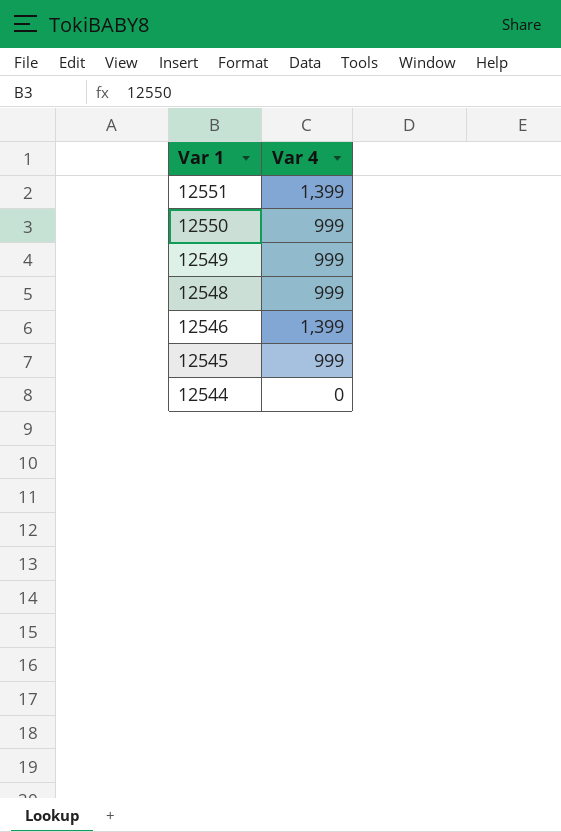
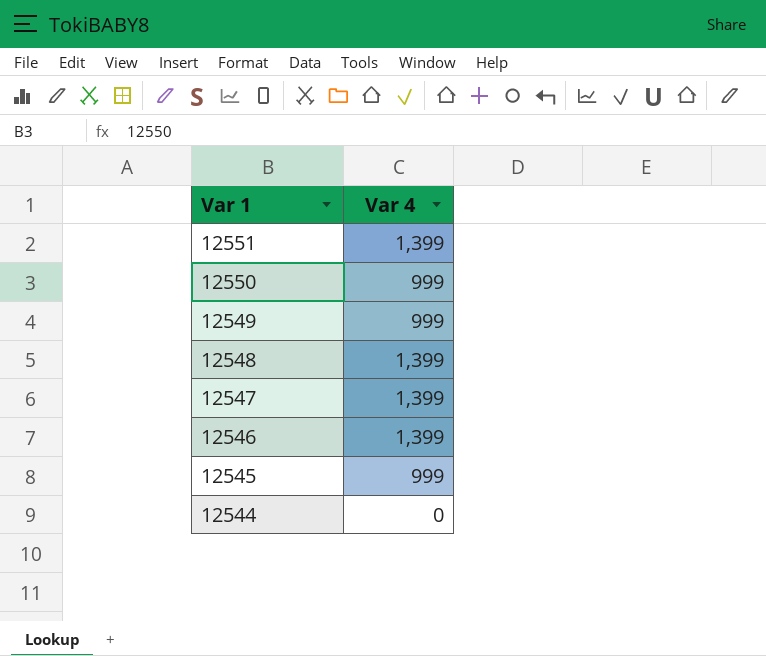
12548 | Var 4: 999 -> 1,399
row 12547: none -> 1,399

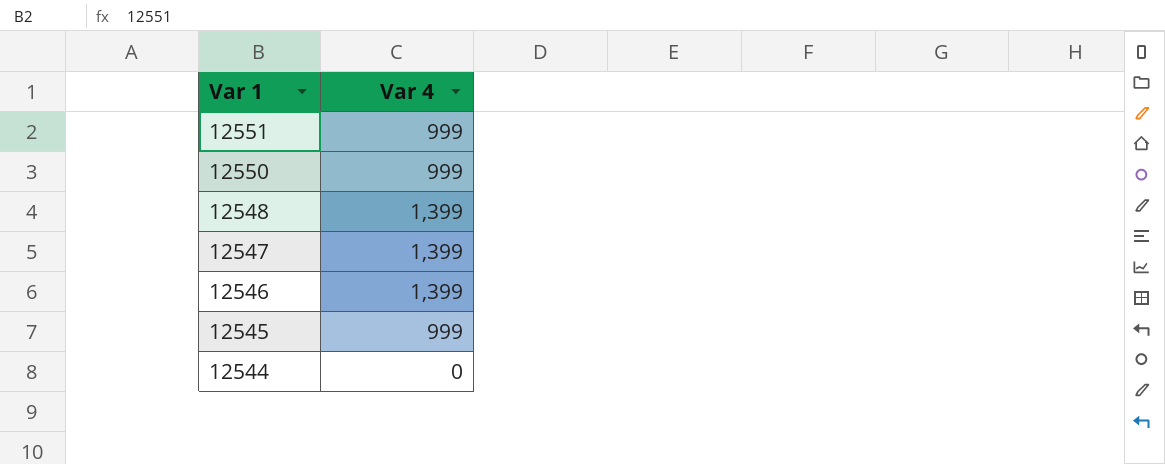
row 12549: 999 -> none
12551 | Var 4: 1,399 -> 999

